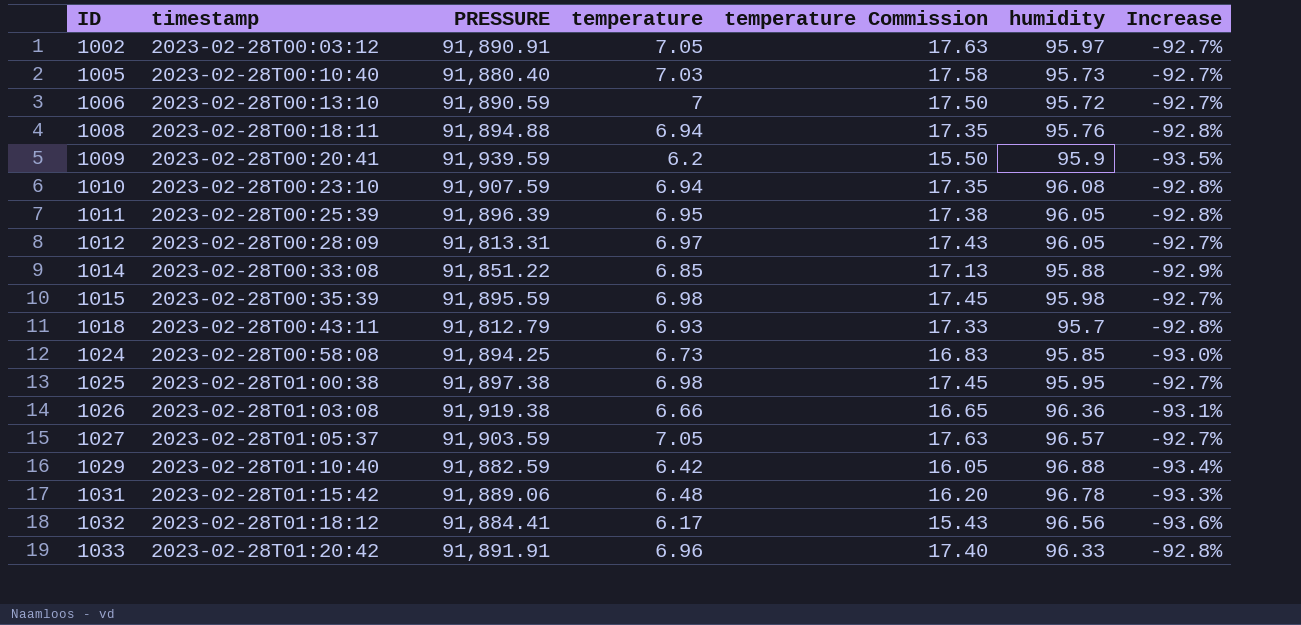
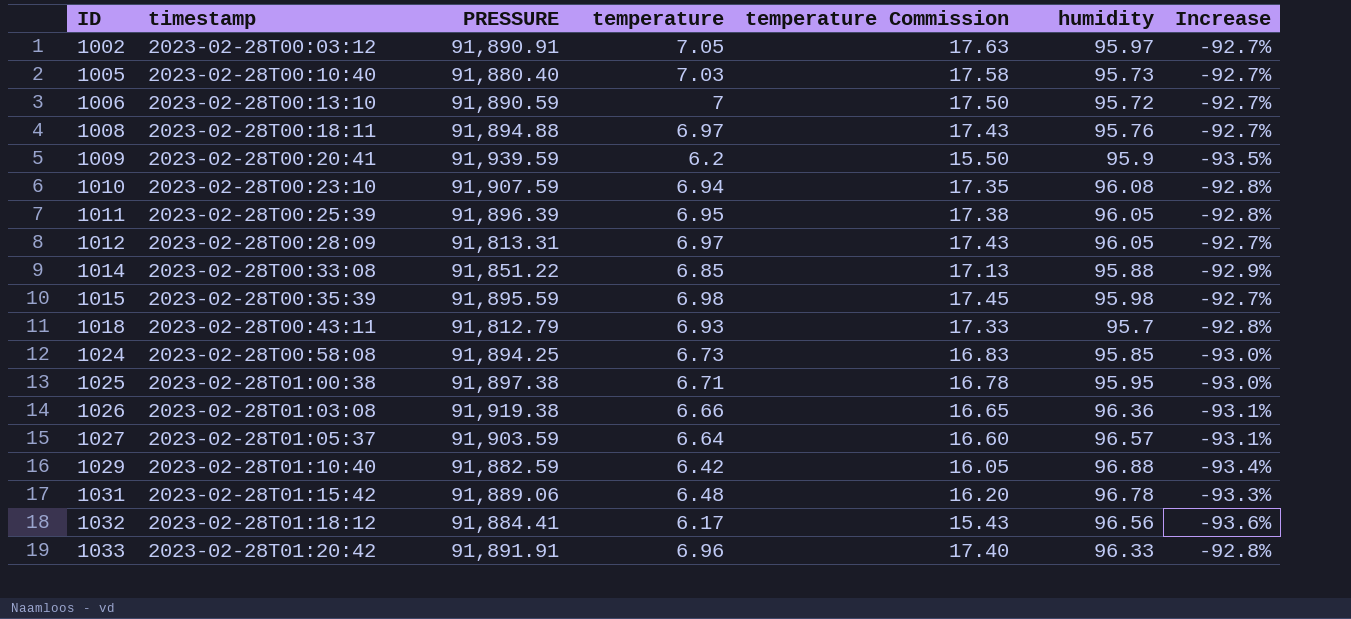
1008 | temperature: 6.94 -> 6.97
1008 | temperature Commission: 17.35 -> 17.43
1008 | Increase: -92.8% -> -92.7%
1025 | temperature: 6.98 -> 6.71
1025 | temperature Commission: 17.45 -> 16.78
1025 | Increase: -92.7% -> -93.0%
1027 | temperature: 7.05 -> 6.64
1027 | temperature Commission: 17.63 -> 16.60
1027 | Increase: -92.7% -> -93.1%

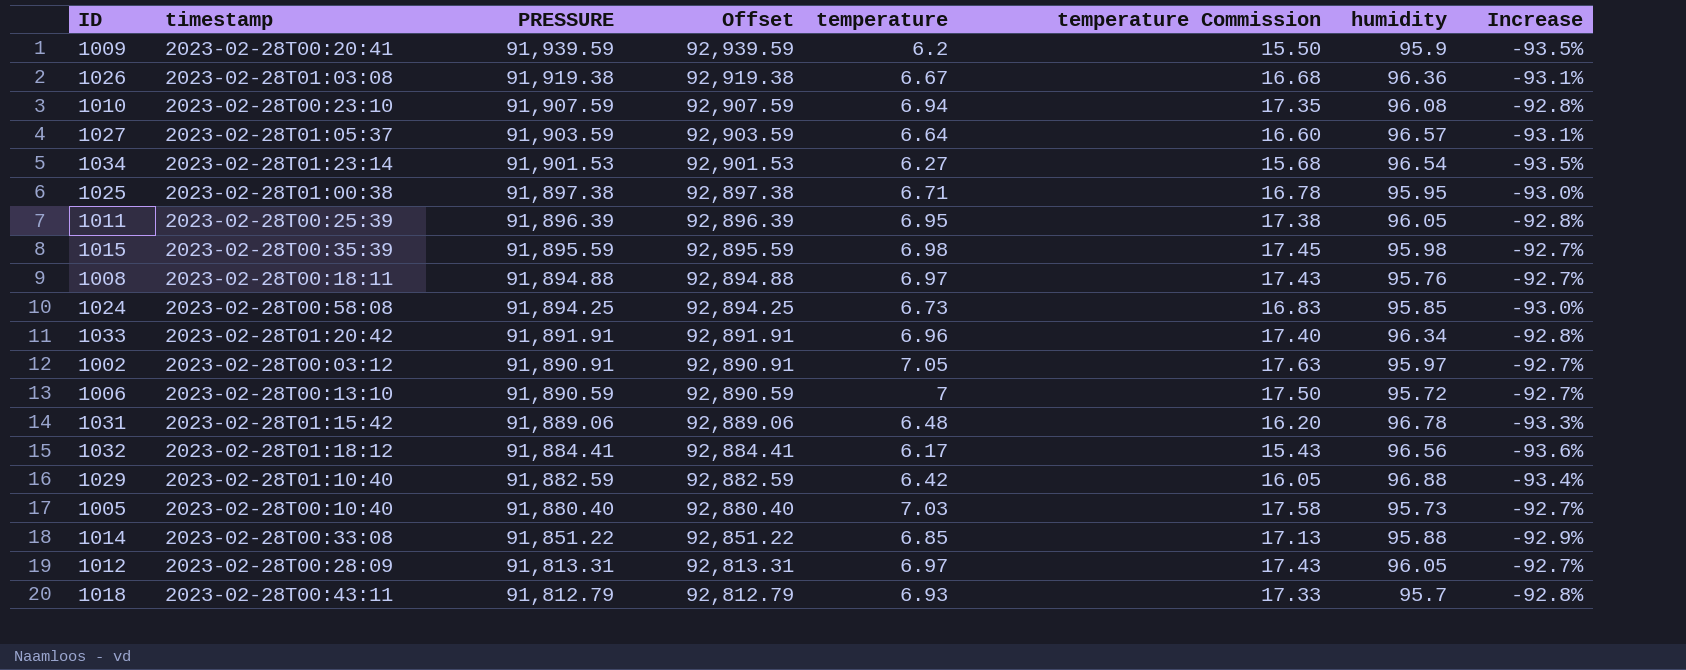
row order: ID ascending -> PRESSURE descending
column Offset | formula: none -> [PRESSURE] + 1000
1026 | temperature: 6.66 -> 6.67
1026 | temperature Commission: 16.65 -> 16.68
row 1034: none -> 2023-02-28T01:23:14 | 91,901.53 | 92,901.53 | 6.27 | 15.68 | 96.54 | -93.5%
1033 | humidity: 96.33 -> 96.34

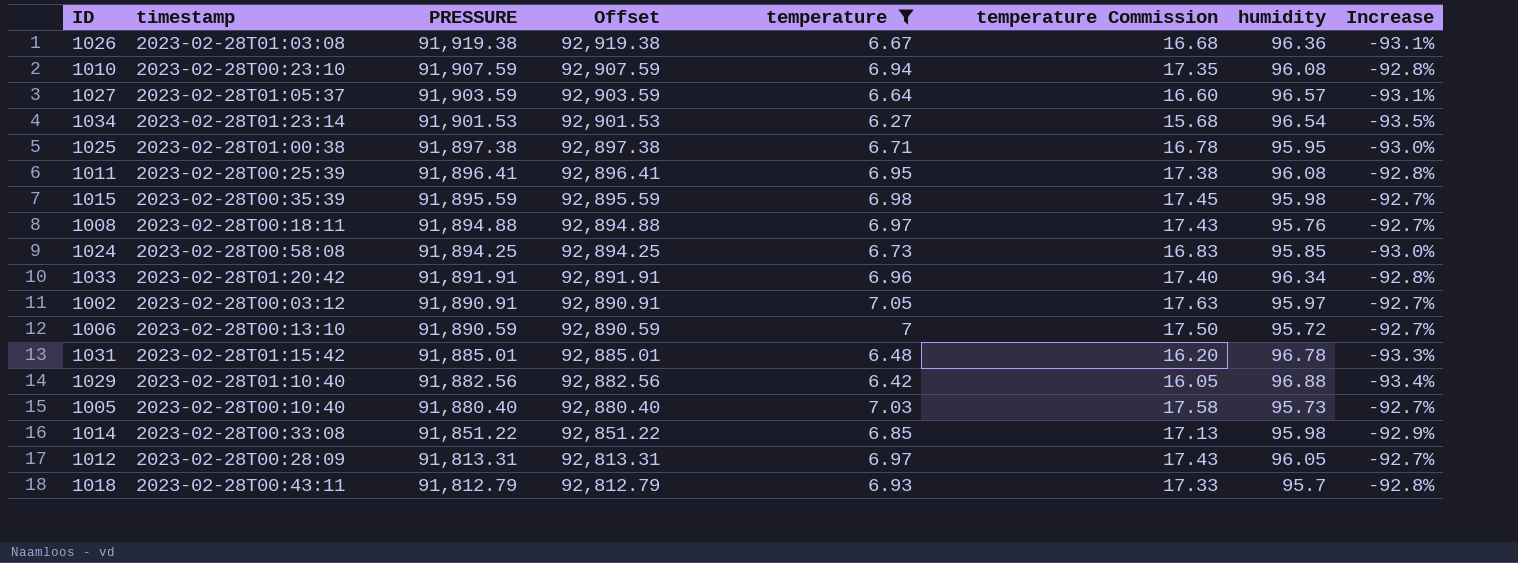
filter: none -> temperature >= 6.27
1011 | PRESSURE: 91,896.39 -> 91,896.41
1011 | Offset: 92,896.39 -> 92,896.41
1011 | humidity: 96.05 -> 96.08
1031 | PRESSURE: 91,889.06 -> 91,885.01
1031 | Offset: 92,889.06 -> 92,885.01
1029 | PRESSURE: 91,882.59 -> 91,882.56
1029 | Offset: 92,882.59 -> 92,882.56
1014 | humidity: 95.88 -> 95.98

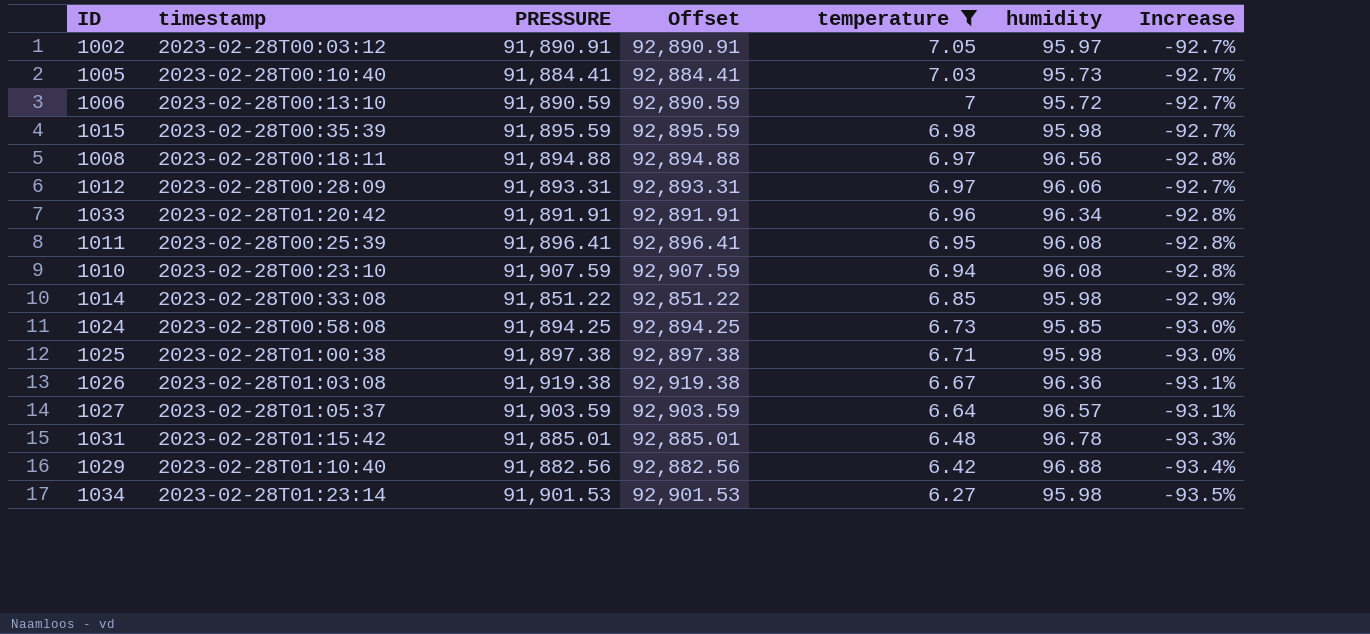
row order: PRESSURE descending -> temperature descending
column temperature Commission | formula: [temperature] * 2.5 -> none
row 1018: 2023-02-28T00:43:11 | 91,812.79 | 92,812.79 | 6.93 | 17.33 | 95.7 | -92.8% -> none
1005 | PRESSURE: 91,880.40 -> 91,884.41
1005 | Offset: 92,880.40 -> 92,884.41
1008 | humidity: 95.76 -> 96.56
1008 | Increase: -92.7% -> -92.8%
1012 | PRESSURE: 91,813.31 -> 91,893.31
1012 | Offset: 92,813.31 -> 92,893.31
1012 | humidity: 96.05 -> 96.06
1025 | humidity: 95.95 -> 95.98
1034 | humidity: 96.54 -> 95.98

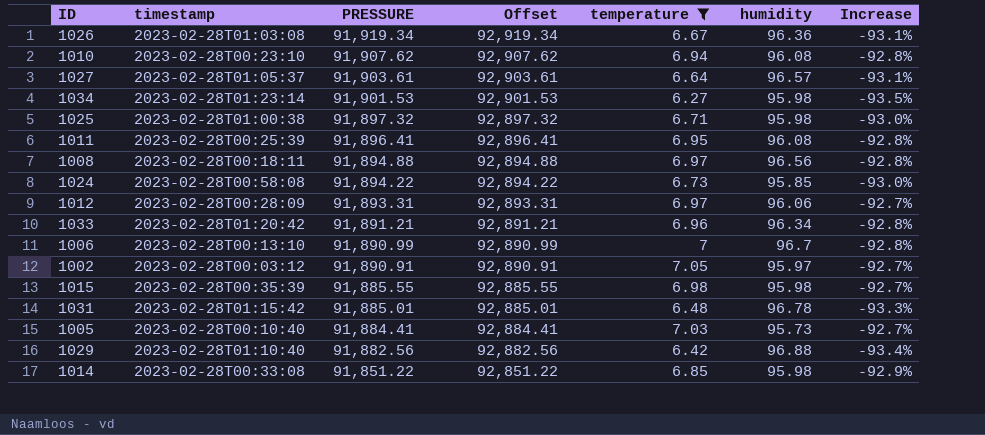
row order: temperature descending -> PRESSURE descending
1026 | PRESSURE: 91,919.38 -> 91,919.34
1026 | Offset: 92,919.38 -> 92,919.34
1010 | PRESSURE: 91,907.59 -> 91,907.62
1010 | Offset: 92,907.59 -> 92,907.62
1027 | PRESSURE: 91,903.59 -> 91,903.61
1027 | Offset: 92,903.59 -> 92,903.61
1025 | PRESSURE: 91,897.38 -> 91,897.32
1025 | Offset: 92,897.38 -> 92,897.32
1024 | PRESSURE: 91,894.25 -> 91,894.22
1024 | Offset: 92,894.25 -> 92,894.22
1033 | PRESSURE: 91,891.91 -> 91,891.21
1033 | Offset: 92,891.91 -> 92,891.21
1006 | PRESSURE: 91,890.59 -> 91,890.99
1006 | Offset: 92,890.59 -> 92,890.99
1006 | humidity: 95.72 -> 96.7
1006 | Increase: -92.7% -> -92.8%
1015 | PRESSURE: 91,895.59 -> 91,885.55
1015 | Offset: 92,895.59 -> 92,885.55

